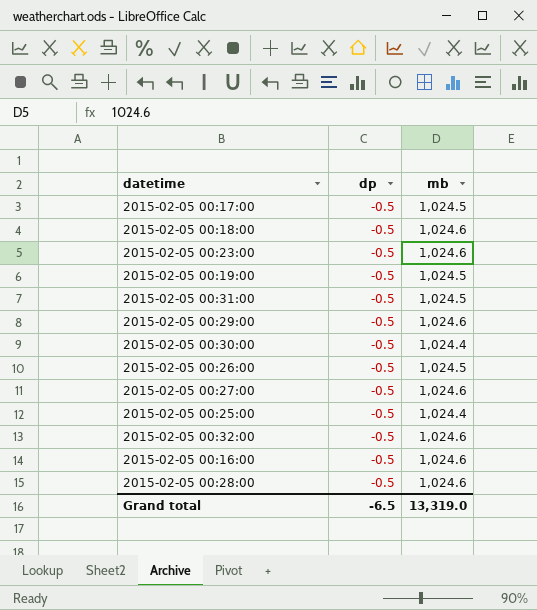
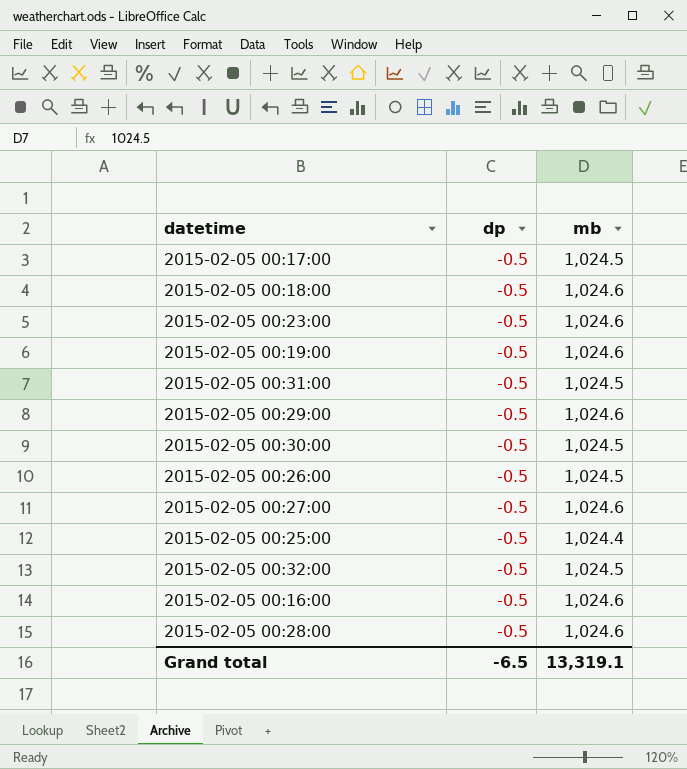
2015-02-05 00:19:00 | mb: 1,024.5 -> 1,024.6
2015-02-05 00:30:00 | mb: 1,024.4 -> 1,024.5
2015-02-05 00:32:00 | mb: 1,024.6 -> 1,024.5
Grand total | mb: 13,319.0 -> 13,319.1

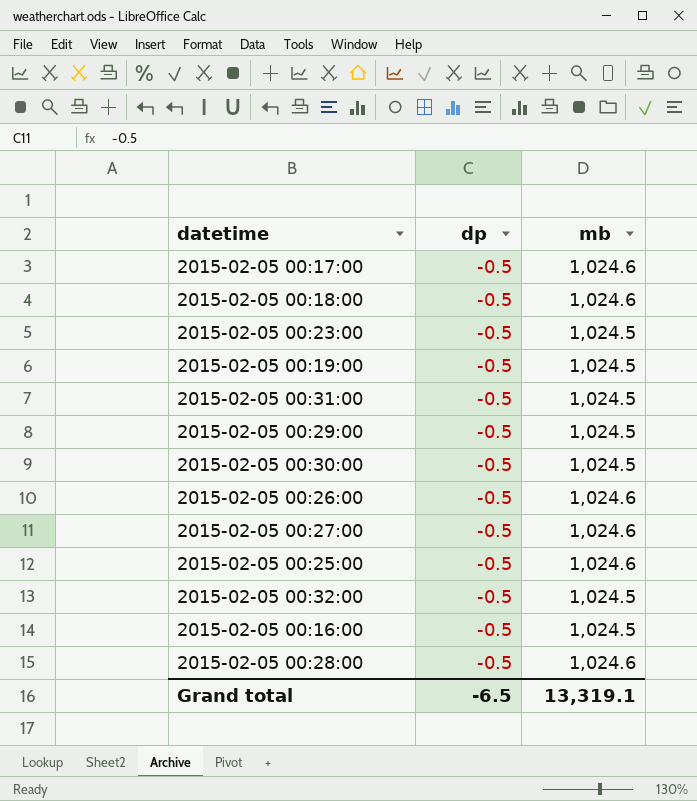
2015-02-05 00:17:00 | mb: 1,024.5 -> 1,024.6
2015-02-05 00:23:00 | mb: 1,024.6 -> 1,024.5
2015-02-05 00:19:00 | mb: 1,024.6 -> 1,024.5
2015-02-05 00:29:00 | mb: 1,024.6 -> 1,024.5
2015-02-05 00:26:00 | mb: 1,024.5 -> 1,024.6
2015-02-05 00:25:00 | mb: 1,024.4 -> 1,024.6
2015-02-05 00:16:00 | mb: 1,024.6 -> 1,024.5

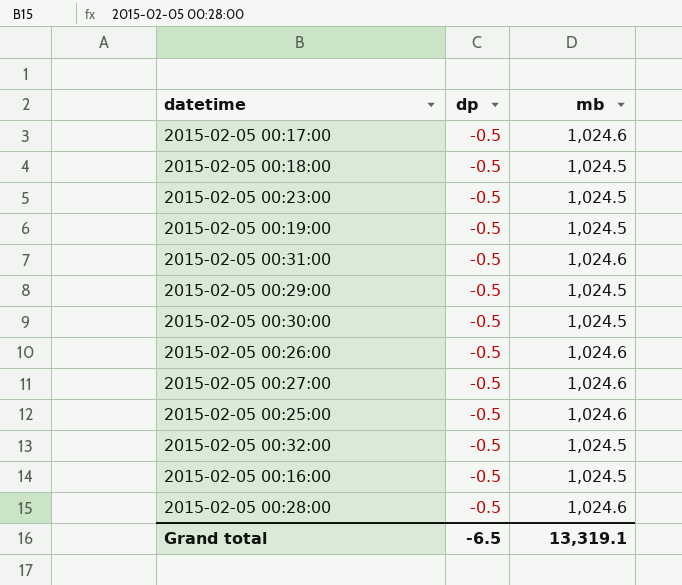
2015-02-05 00:18:00 | mb: 1,024.6 -> 1,024.5
2015-02-05 00:31:00 | mb: 1,024.5 -> 1,024.6

